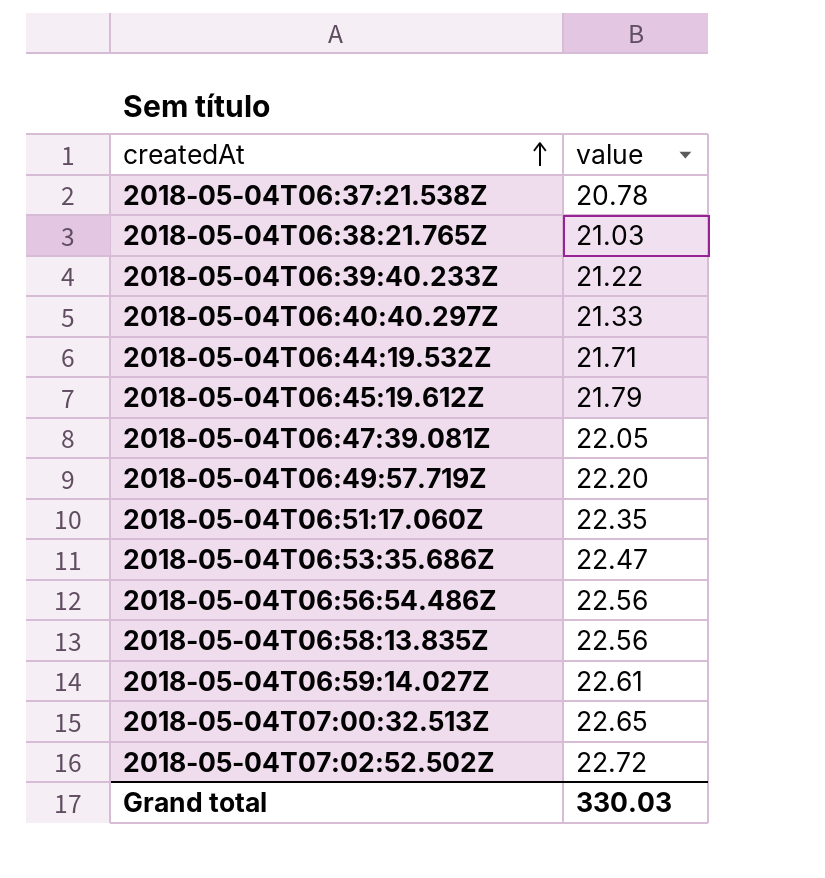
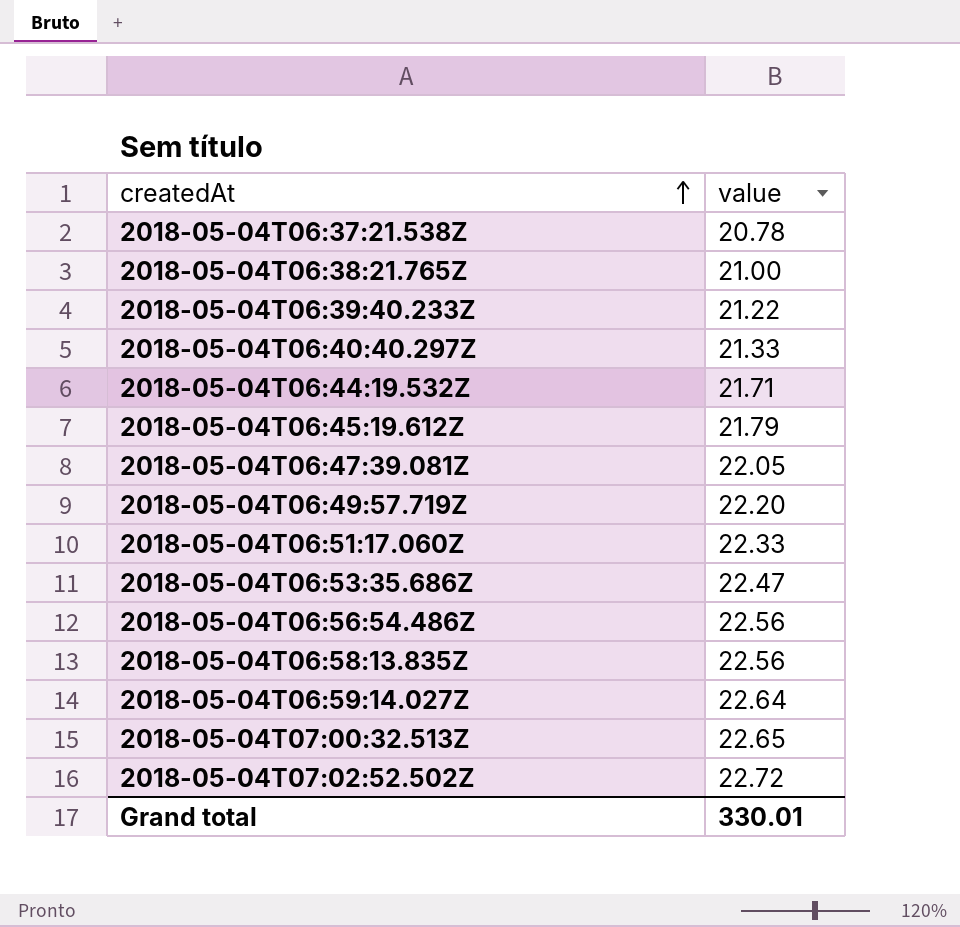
2018-05-04T06:38:21.765Z | value: 21.03 -> 21.00
2018-05-04T06:51:17.060Z | value: 22.35 -> 22.33
2018-05-04T06:59:14.027Z | value: 22.61 -> 22.64
Grand total | value: 330.03 -> 330.01

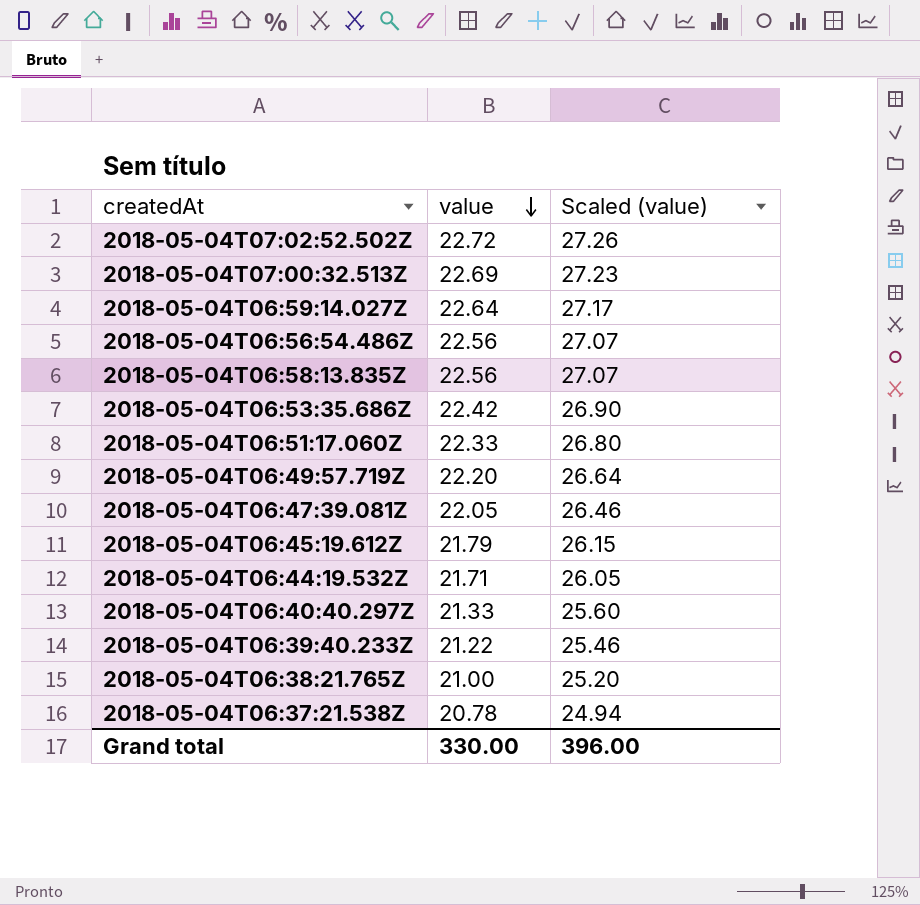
row order: createdAt ascending -> value descending
column Scaled (value) | formula: none -> [value] * 1.2
2018-05-04T07:00:32.513Z | value: 22.65 -> 22.69
2018-05-04T06:53:35.686Z | value: 22.47 -> 22.42
Grand total | value: 330.01 -> 330.00

